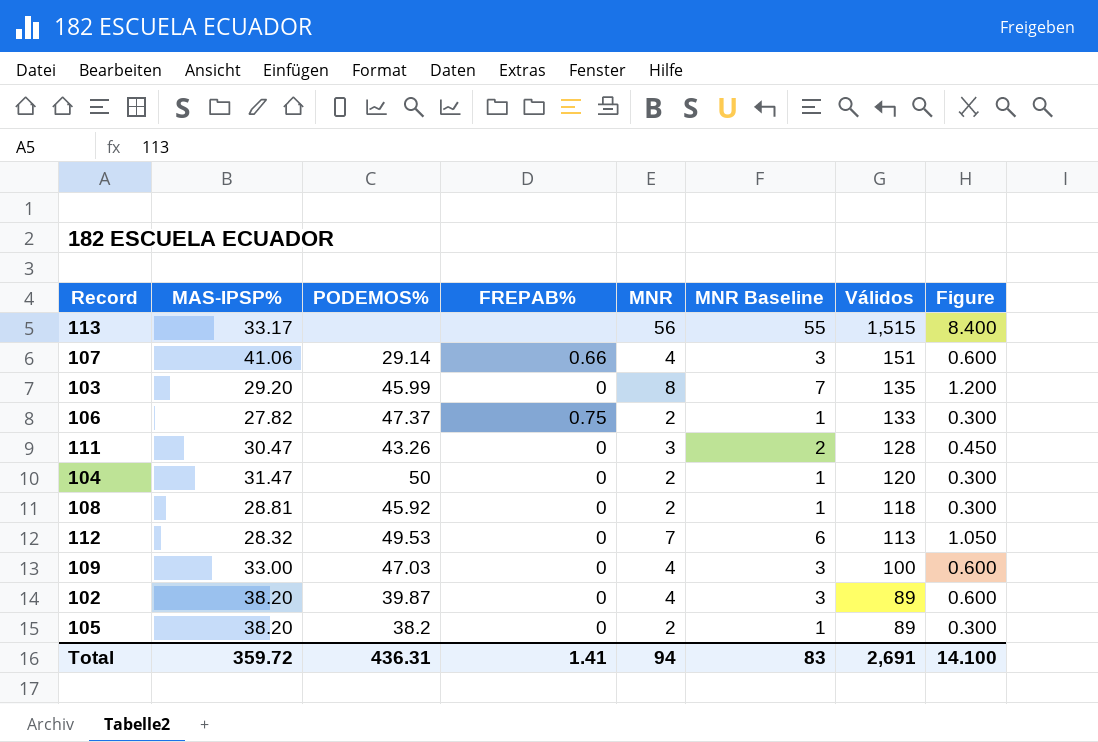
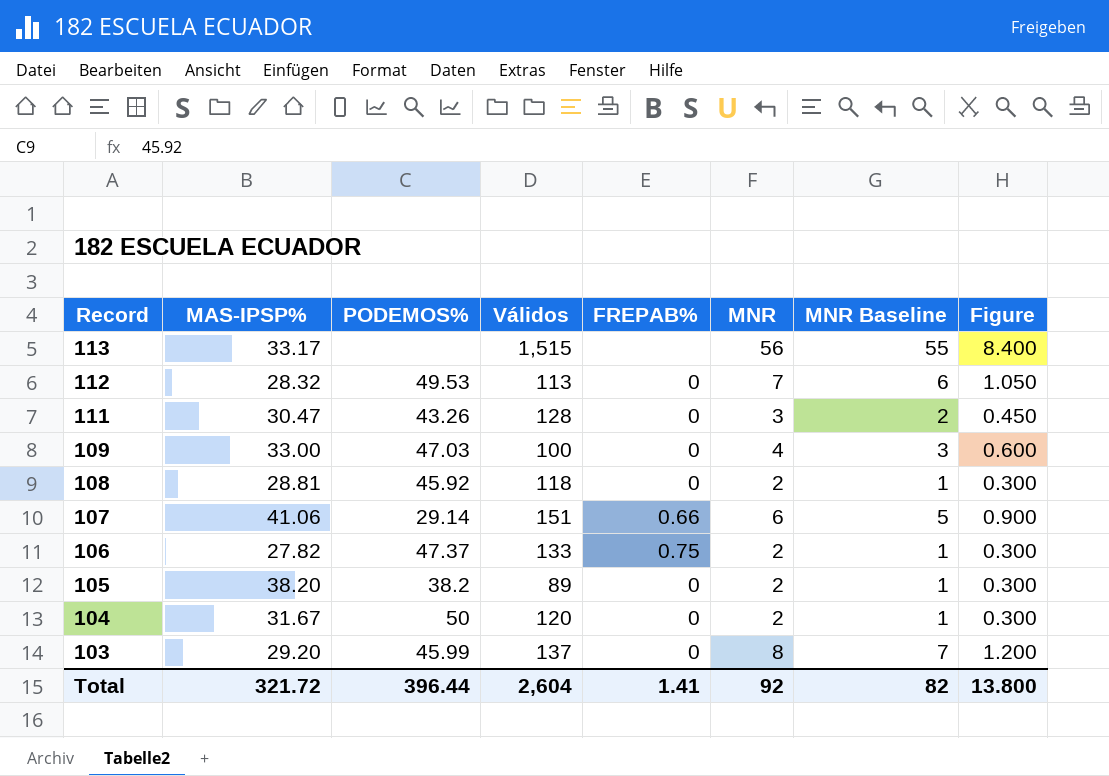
row order: Válidos descending -> Record descending
column Válidos | position: 7 -> 4
row 102: 38.20 | 39.87 | 0 | 4 | 3 | 89 | 0.600 -> none
107 | MNR: 4 -> 6
107 | MNR Baseline: 3 -> 5
107 | Figure: 0.600 -> 0.900
104 | MAS-IPSP%: 31.47 -> 31.67
103 | Válidos: 135 -> 137
Total | MAS-IPSP%: 359.72 -> 321.72
Total | PODEMOS%: 436.31 -> 396.44
Total | Válidos: 2,691 -> 2,604
Total | MNR: 94 -> 92
Total | MNR Baseline: 83 -> 82
Total | Figure: 14.100 -> 13.800

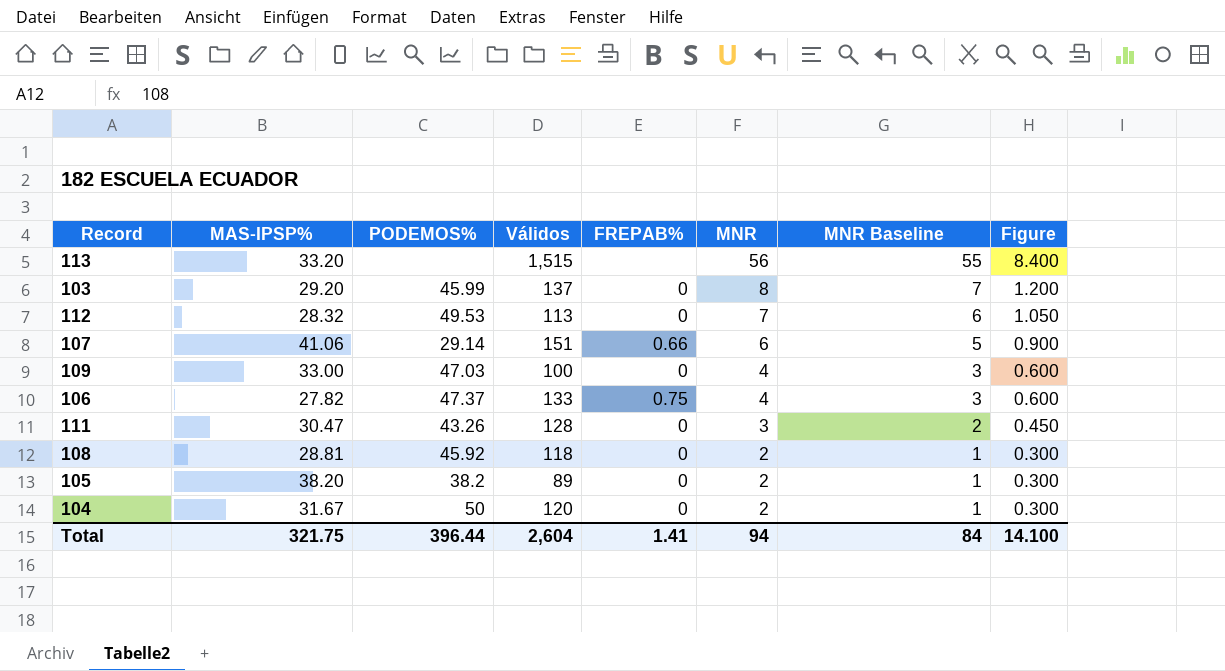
row order: Record descending -> MNR descending
113 | MAS-IPSP%: 33.17 -> 33.20
106 | MNR: 2 -> 4
106 | MNR Baseline: 1 -> 3
106 | Figure: 0.300 -> 0.600
Total | MAS-IPSP%: 321.72 -> 321.75
Total | MNR: 92 -> 94
Total | MNR Baseline: 82 -> 84
Total | Figure: 13.800 -> 14.100

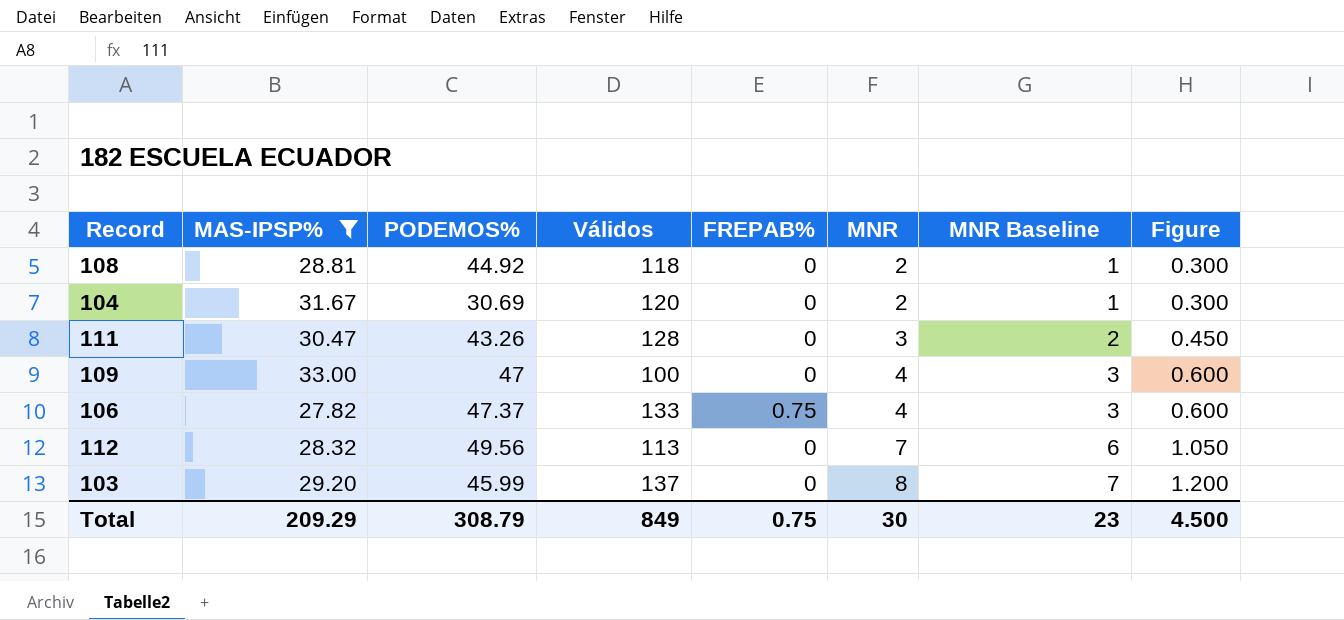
filter: none -> MAS-IPSP% <= 33.00
row order: MNR descending -> MNR ascending
108 | PODEMOS%: 45.92 -> 44.92
104 | PODEMOS%: 50 -> 30.69
109 | PODEMOS%: 47.03 -> 47
112 | PODEMOS%: 49.53 -> 49.56
Total | MAS-IPSP%: 321.75 -> 209.29
Total | PODEMOS%: 396.44 -> 308.79
Total | Válidos: 2,604 -> 849
Total | FREPAB%: 1.41 -> 0.75
Total | MNR: 94 -> 30
Total | MNR Baseline: 84 -> 23
Total | Figure: 14.100 -> 4.500

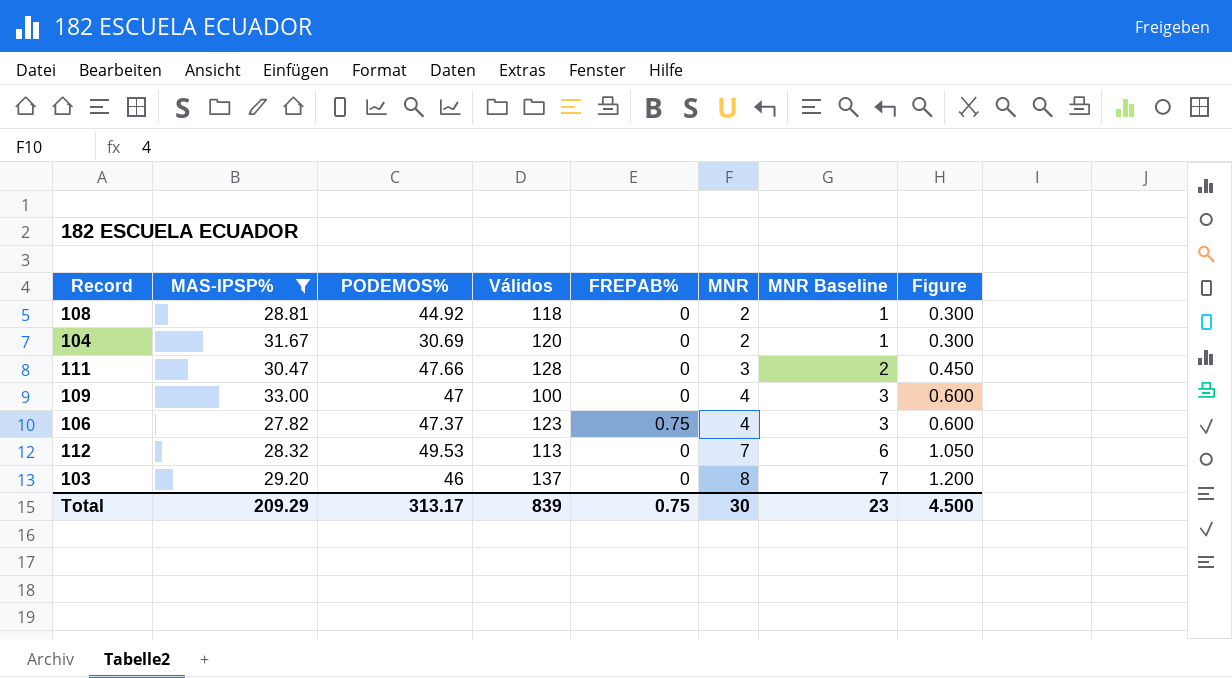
111 | PODEMOS%: 43.26 -> 47.66
106 | Válidos: 133 -> 123
112 | PODEMOS%: 49.56 -> 49.53
103 | PODEMOS%: 45.99 -> 46
Total | PODEMOS%: 308.79 -> 313.17
Total | Válidos: 849 -> 839

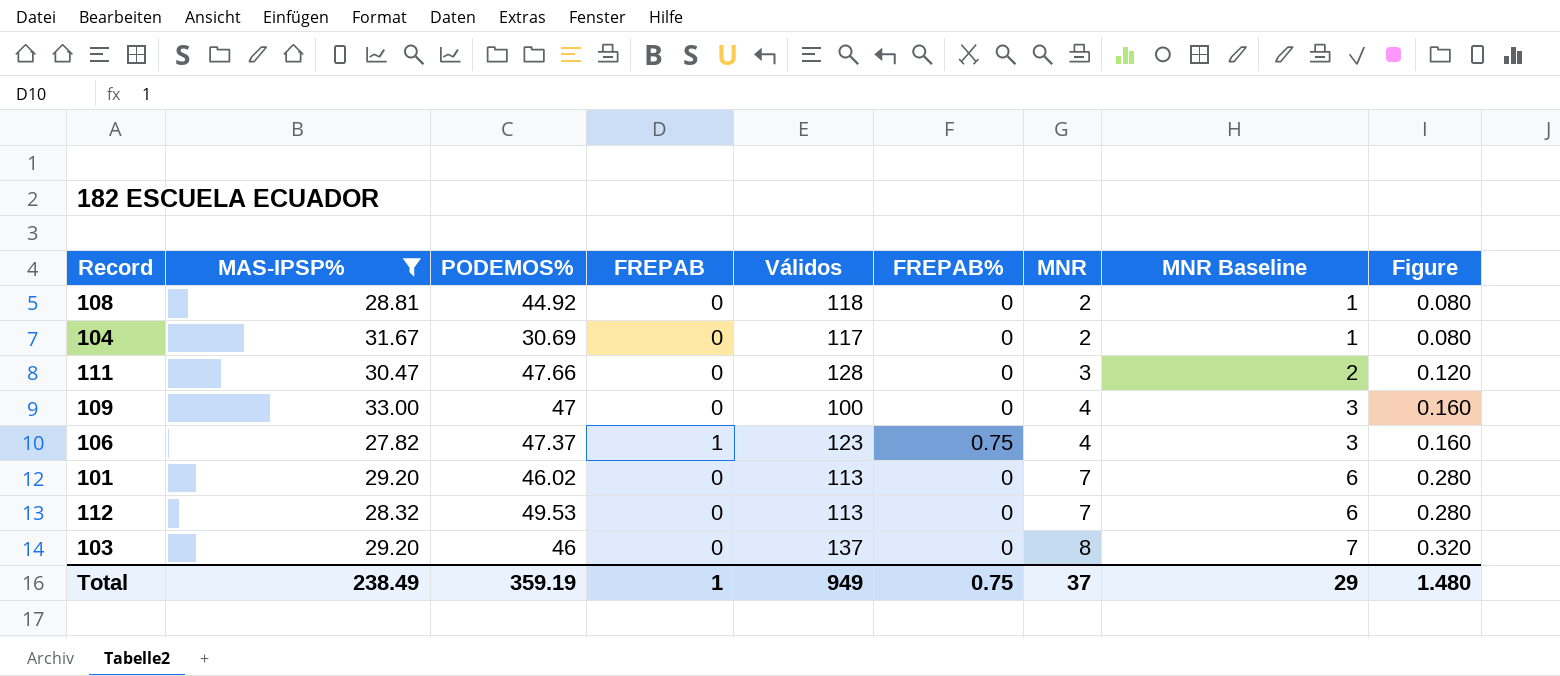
column FREPAB | position: none -> 4
column Figure | formula: [MNR] * 0.15 -> [MNR] * 0.04
104 | Válidos: 120 -> 117
row 101: none -> 29.20 | 46.02 | 0 | 113 | 0 | 7 | 6 | 0.280
Total | MAS-IPSP%: 209.29 -> 238.49
Total | PODEMOS%: 313.17 -> 359.19
Total | Válidos: 839 -> 949
Total | MNR: 30 -> 37
Total | MNR Baseline: 23 -> 29
Total | Figure: 4.500 -> 1.480

